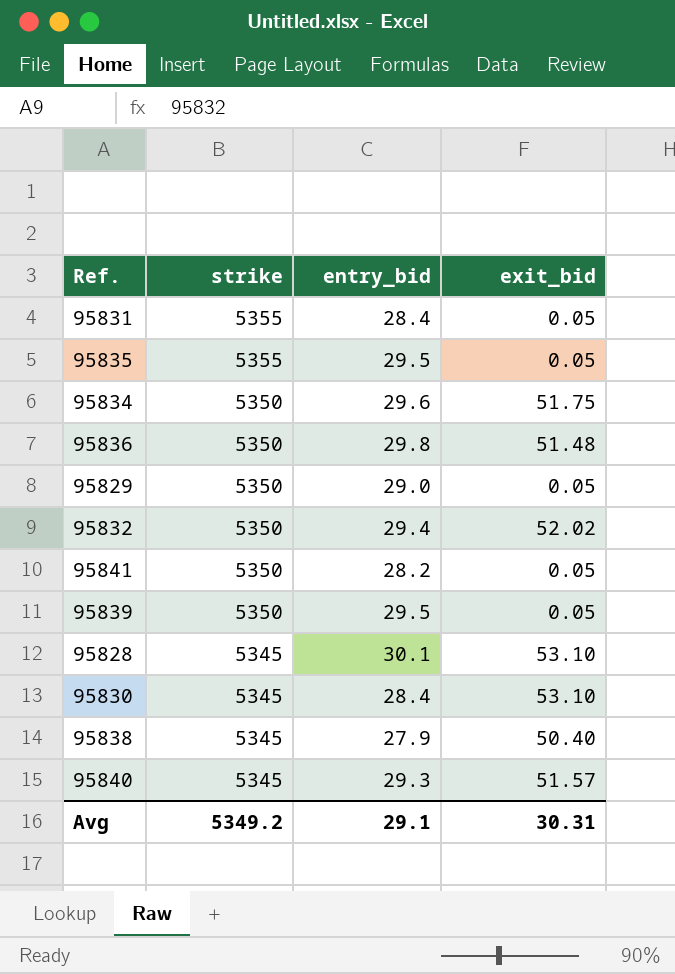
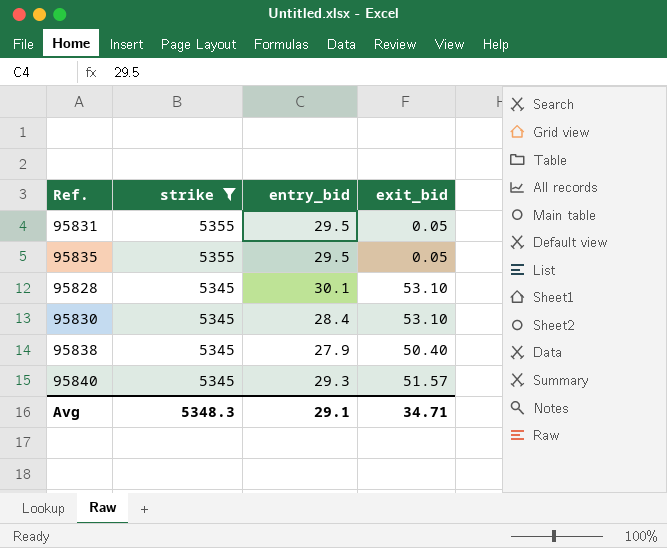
filter: none -> strike != 5350
95831 | entry_bid: 28.4 -> 29.5
Avg | strike: 5349.2 -> 5348.3
Avg | exit_bid: 30.31 -> 34.71

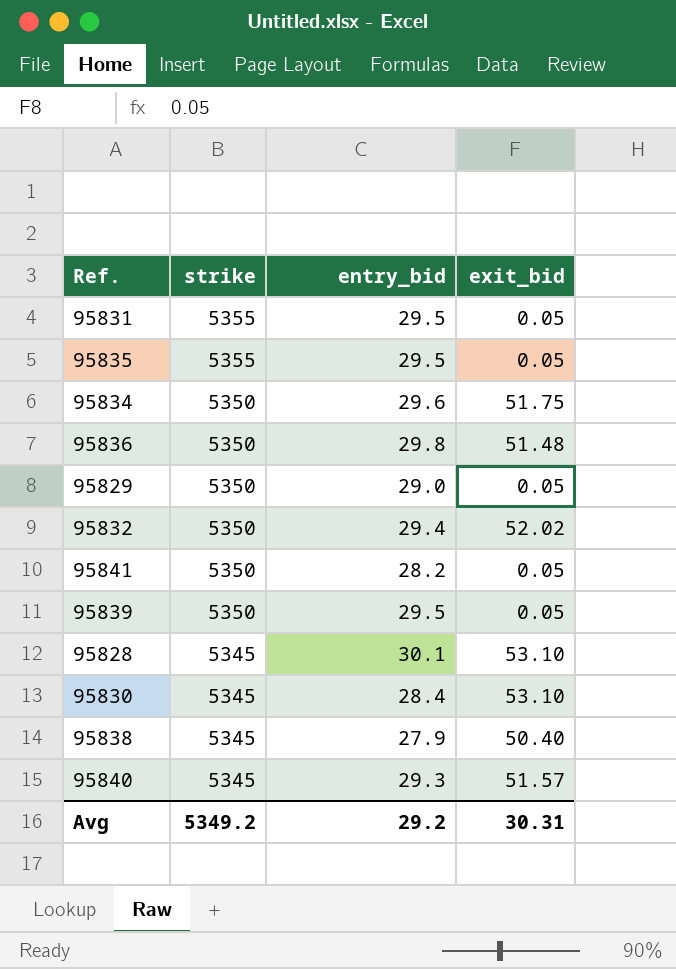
filter: strike != 5350 -> none
Avg | strike: 5348.3 -> 5349.2
Avg | entry_bid: 29.1 -> 29.2
Avg | exit_bid: 34.71 -> 30.31

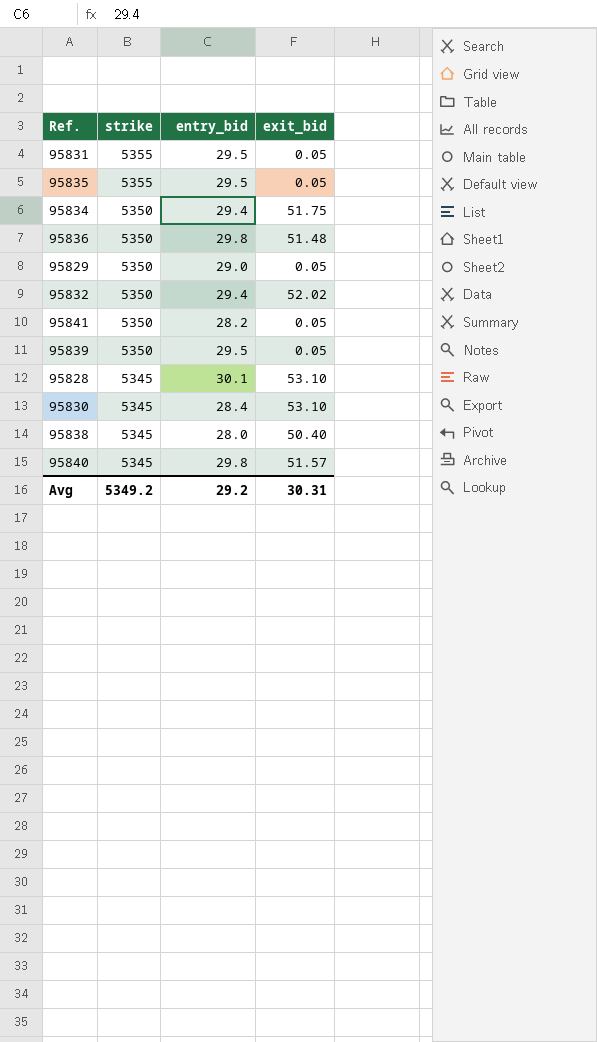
95834 | entry_bid: 29.6 -> 29.4
95838 | entry_bid: 27.9 -> 28.0
95840 | entry_bid: 29.3 -> 29.8

